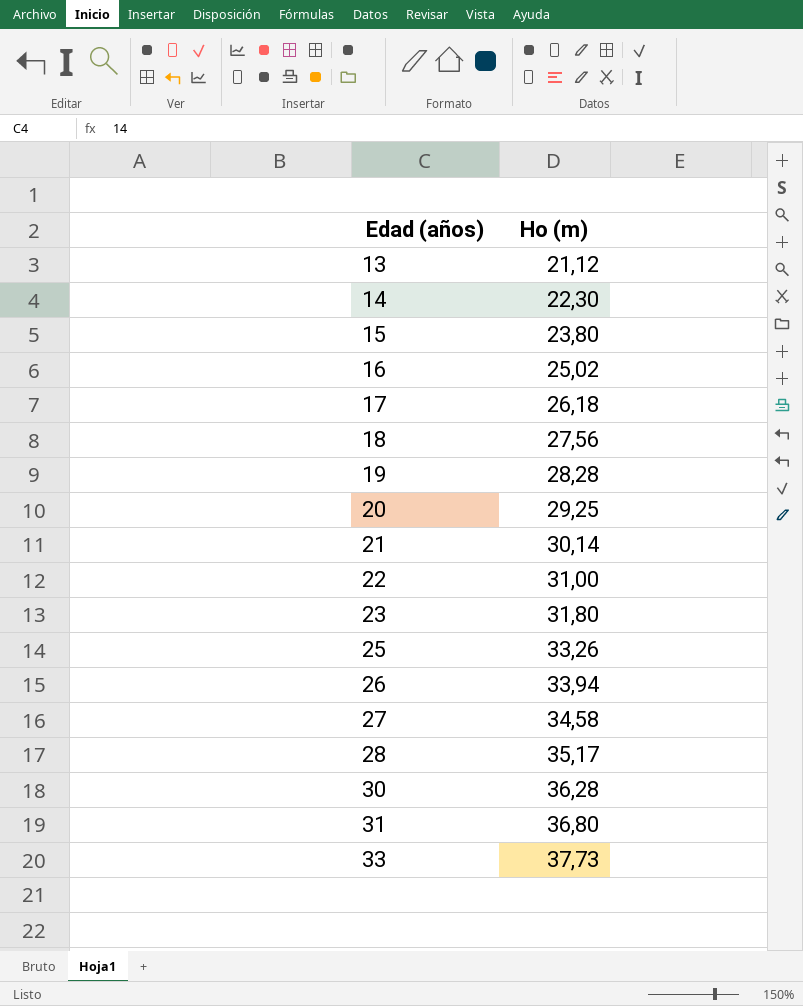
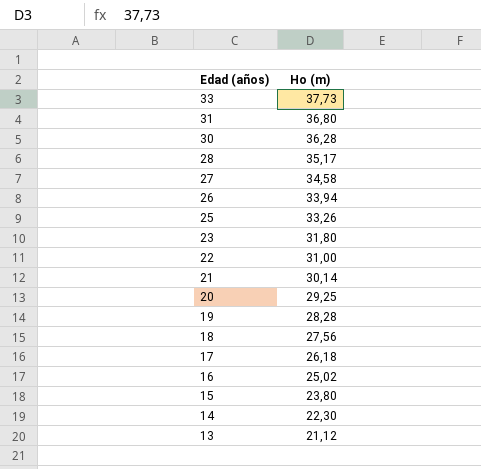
row order: Edad (años) ascending -> Edad (años) descending

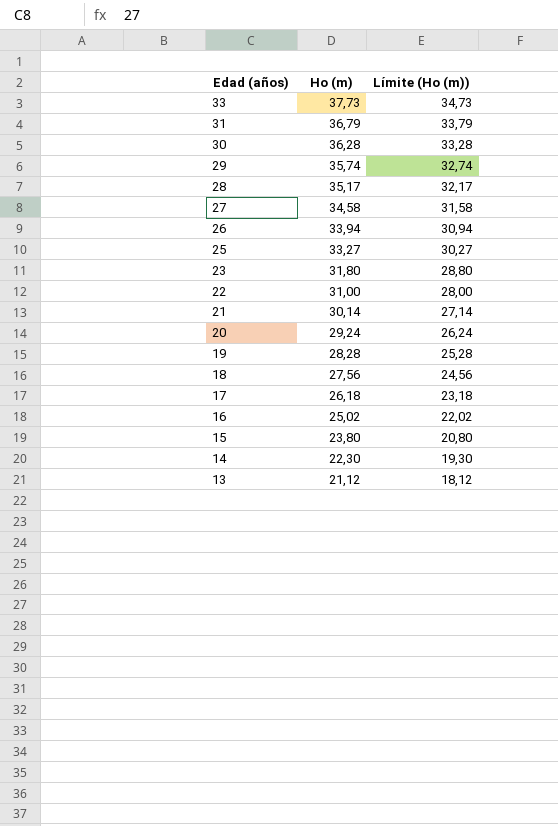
column Límite (Ho (m)) | formula: none -> [Ho (m)] - 3
31 | Ho (m): 36,80 -> 36,79
row 29: none -> 35,74 | 32,74
25 | Ho (m): 33,26 -> 33,27
20 | Ho (m): 29,25 -> 29,24

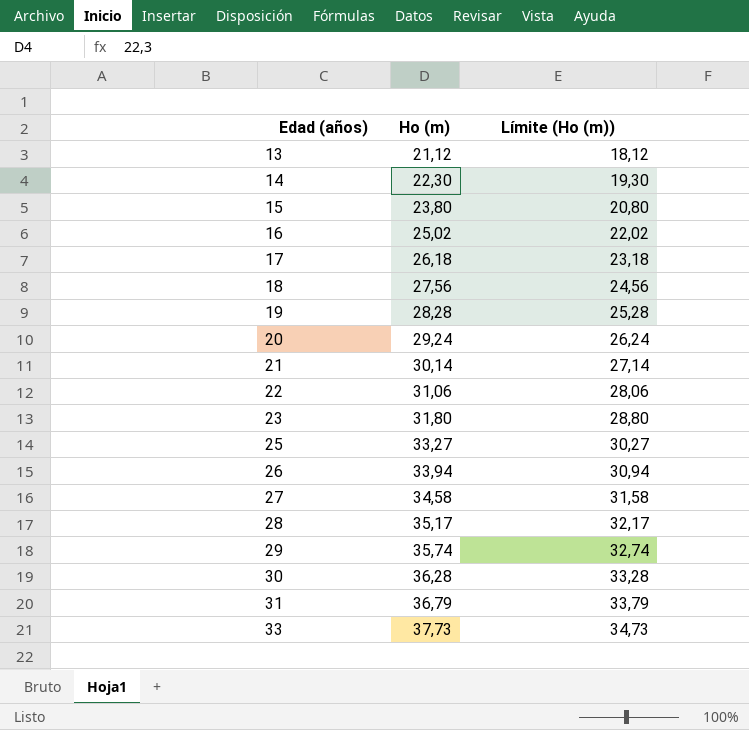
row order: Edad (años) descending -> Edad (años) ascending
22 | Ho (m): 31,00 -> 31,06
22 | Límite (Ho (m)): 28,00 -> 28,06

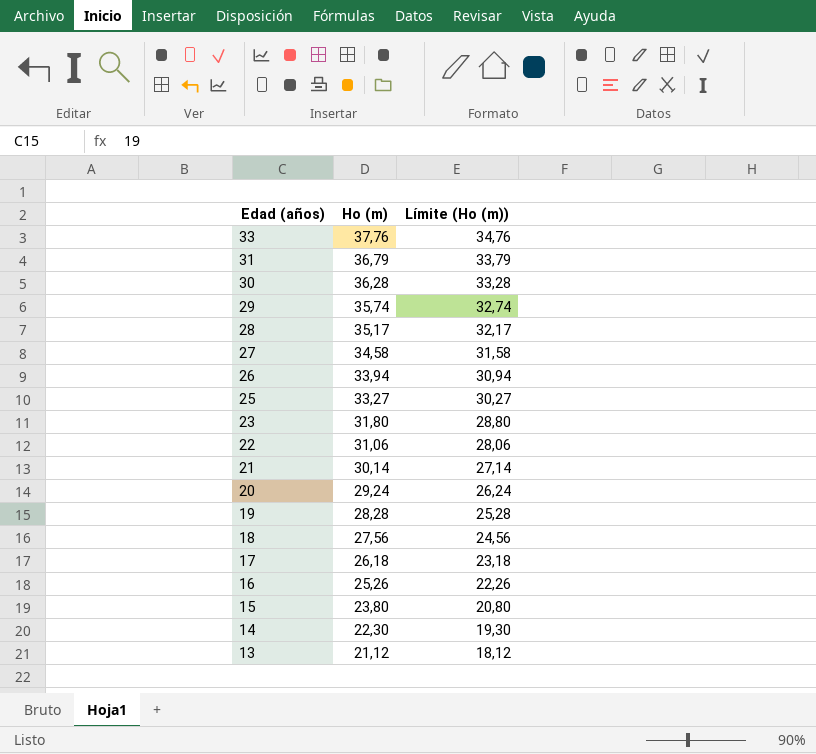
row order: Edad (años) ascending -> Edad (años) descending
33 | Ho (m): 37,73 -> 37,76
33 | Límite (Ho (m)): 34,73 -> 34,76
16 | Ho (m): 25,02 -> 25,26
16 | Límite (Ho (m)): 22,02 -> 22,26

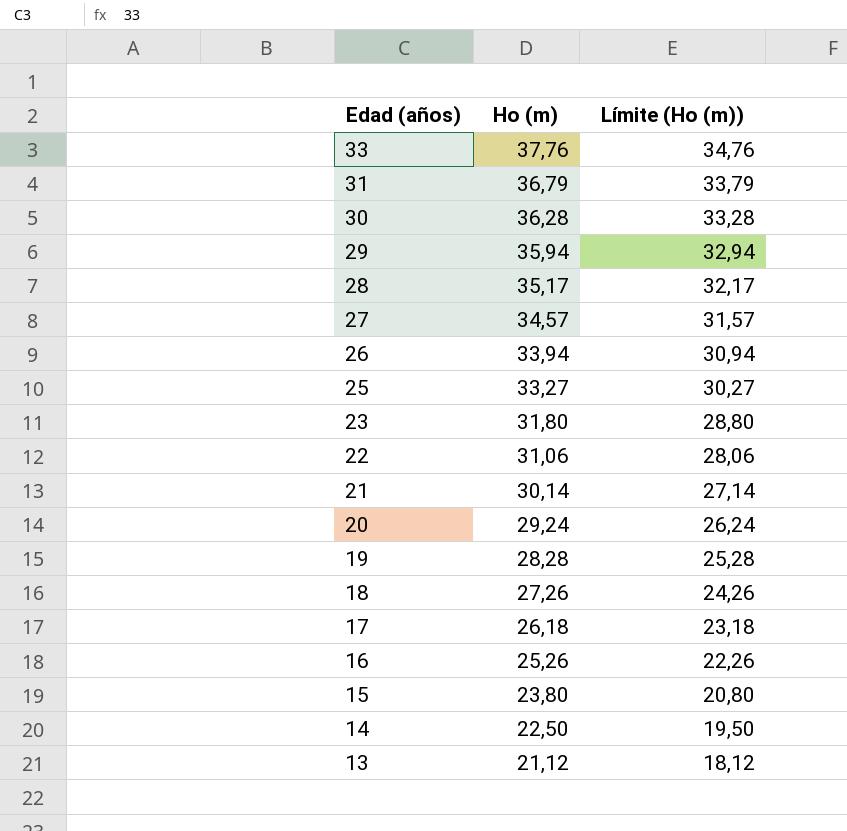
29 | Ho (m): 35,74 -> 35,94
29 | Límite (Ho (m)): 32,74 -> 32,94
27 | Ho (m): 34,58 -> 34,57
27 | Límite (Ho (m)): 31,58 -> 31,57
18 | Ho (m): 27,56 -> 27,26
18 | Límite (Ho (m)): 24,56 -> 24,26
14 | Ho (m): 22,30 -> 22,50
14 | Límite (Ho (m)): 19,30 -> 19,50

